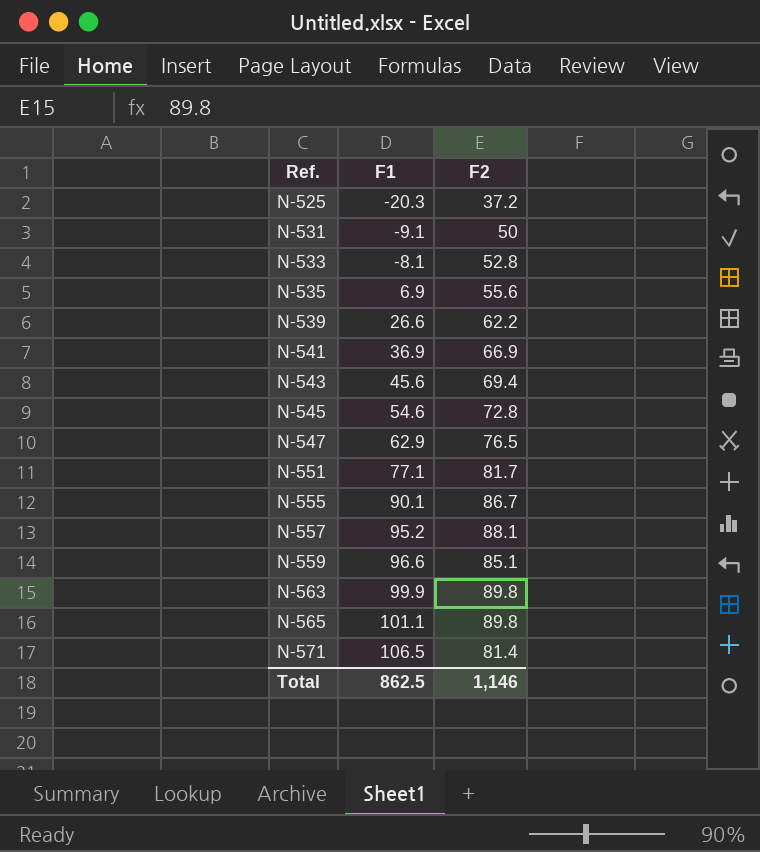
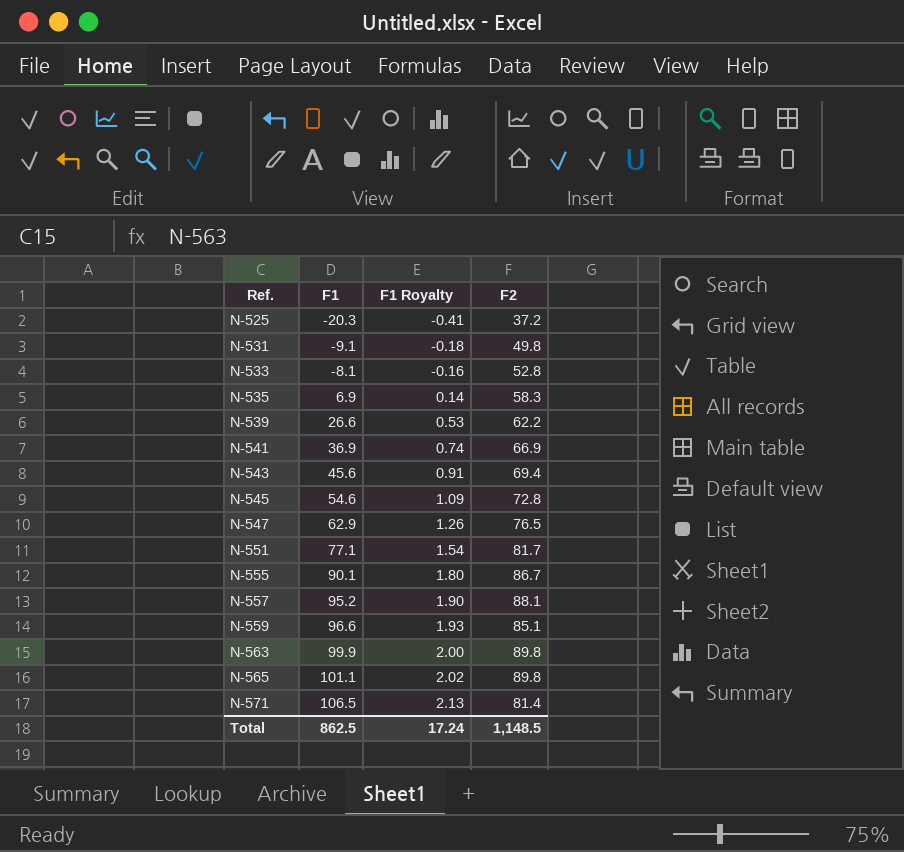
column F1 Royalty | formula: none -> [F1] * 0.02
N-531 | F2: 50 -> 49.8
N-535 | F2: 55.6 -> 58.3
Total | F2: 1,146 -> 1,148.5

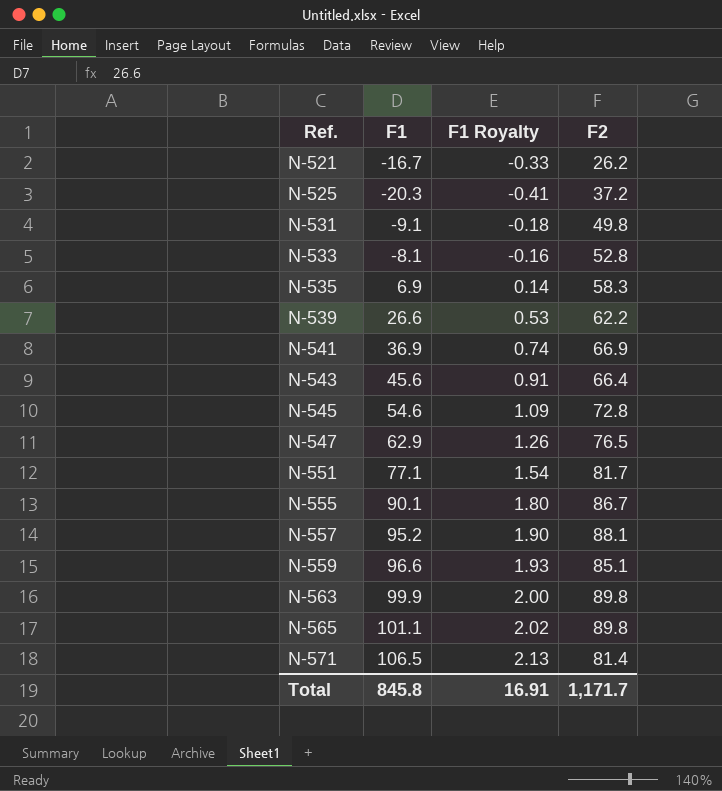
row N-521: none -> -16.7 | -0.33 | 26.2
N-543 | F2: 69.4 -> 66.4
Total | F1: 862.5 -> 845.8
Total | F1 Royalty: 17.24 -> 16.91
Total | F2: 1,148.5 -> 1,171.7

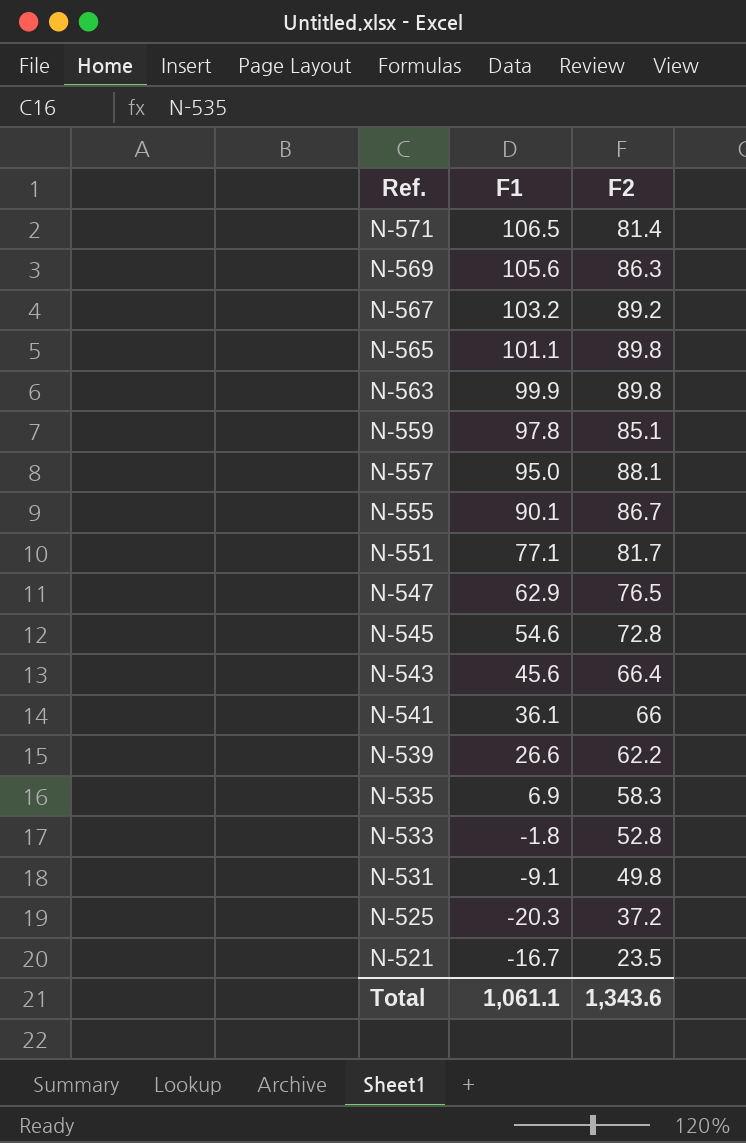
row order: Ref. ascending -> Ref. descending
column F1 Royalty | formula: [F1] * 0.02 -> none
row N-569: none -> 105.6 | 86.3
row N-567: none -> 103.2 | 89.2
N-559 | F1: 96.6 -> 97.8
N-557 | F1: 95.2 -> 95.0
N-541 | F1: 36.9 -> 36.1
N-541 | F2: 66.9 -> 66
N-533 | F1: -8.1 -> -1.8
N-521 | F2: 26.2 -> 23.5
Total | F1: 845.8 -> 1,061.1
Total | F2: 1,171.7 -> 1,343.6

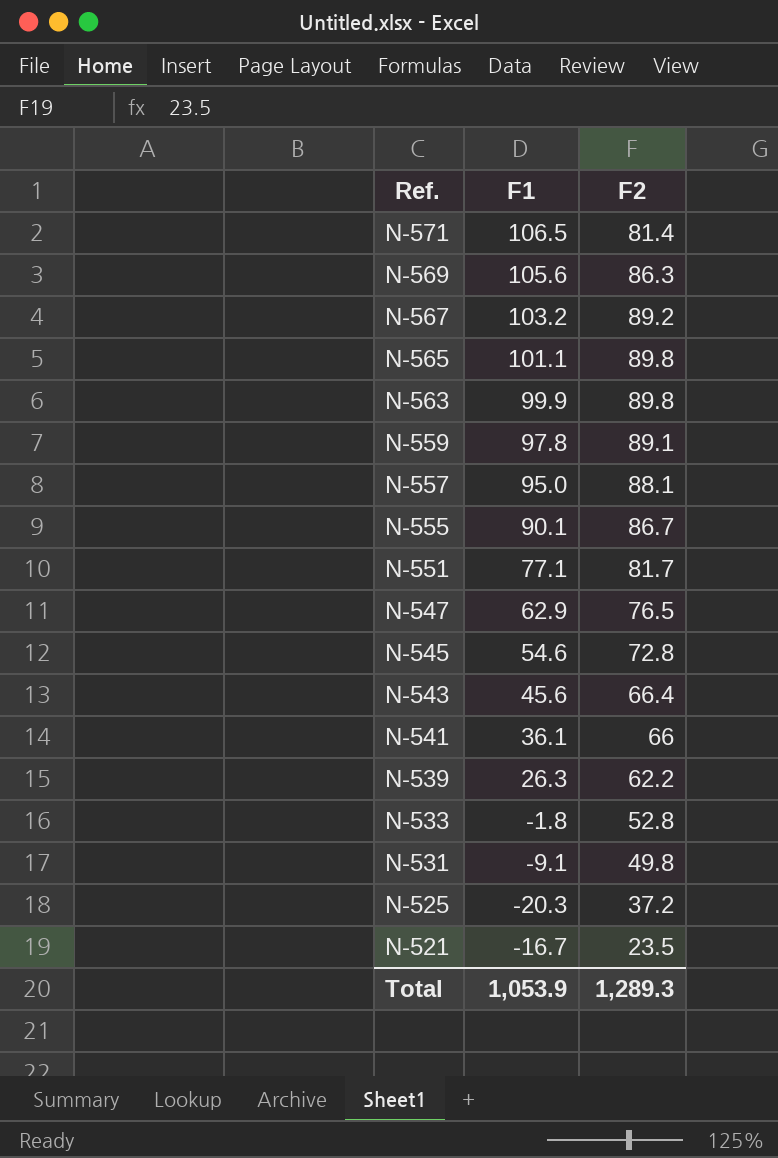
row N-535: 6.9 | 58.3 -> none
N-559 | F2: 85.1 -> 89.1
N-539 | F1: 26.6 -> 26.3
Total | F1: 1,061.1 -> 1,053.9
Total | F2: 1,343.6 -> 1,289.3

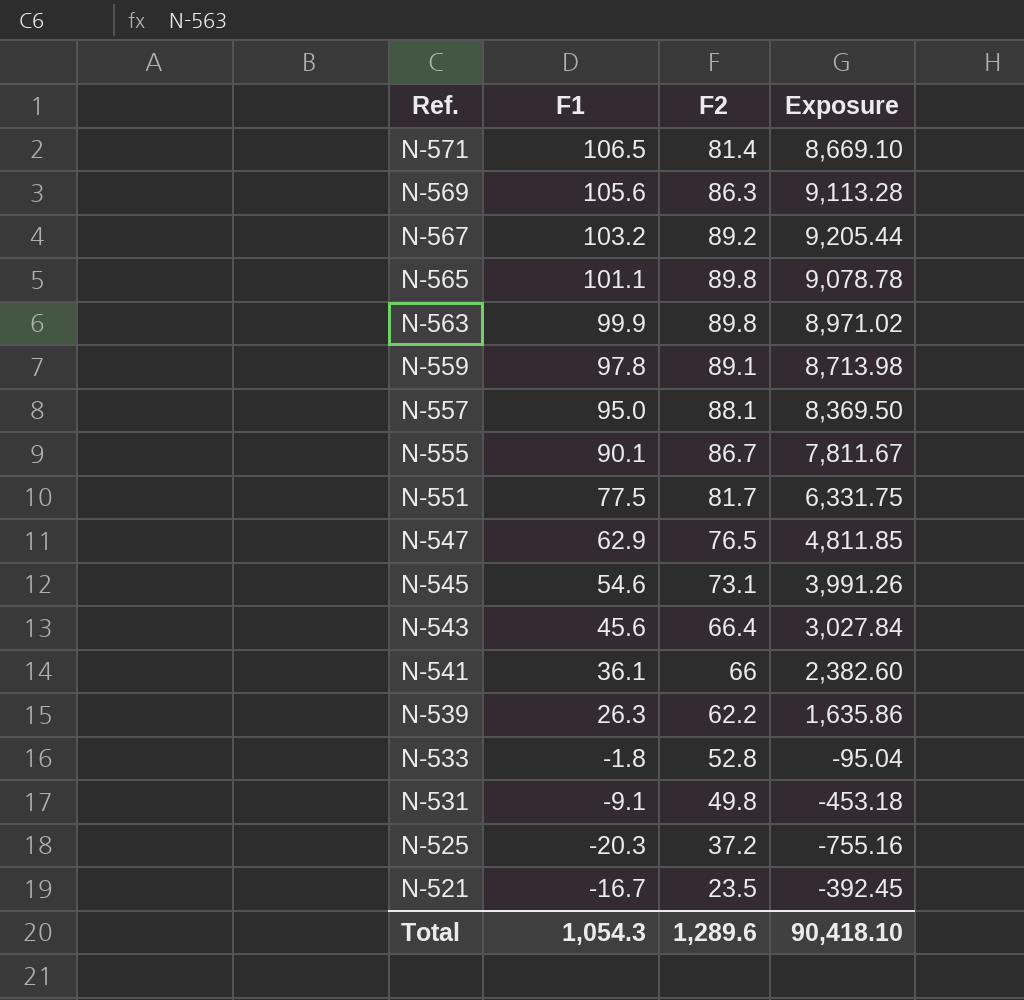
column Exposure | formula: none -> [F1] * [F2]
N-551 | F1: 77.1 -> 77.5
N-545 | F2: 72.8 -> 73.1
Total | F1: 1,053.9 -> 1,054.3
Total | F2: 1,289.3 -> 1,289.6

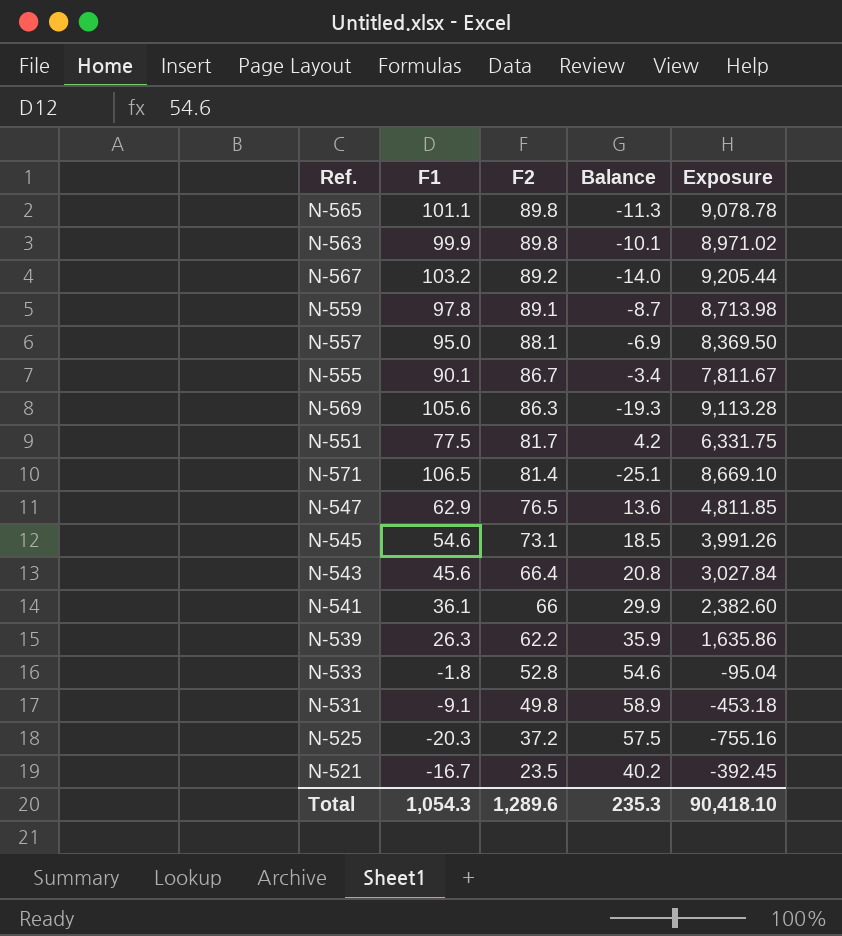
row order: Ref. descending -> F2 descending
column Balance | formula: none -> [F2] - [F1]

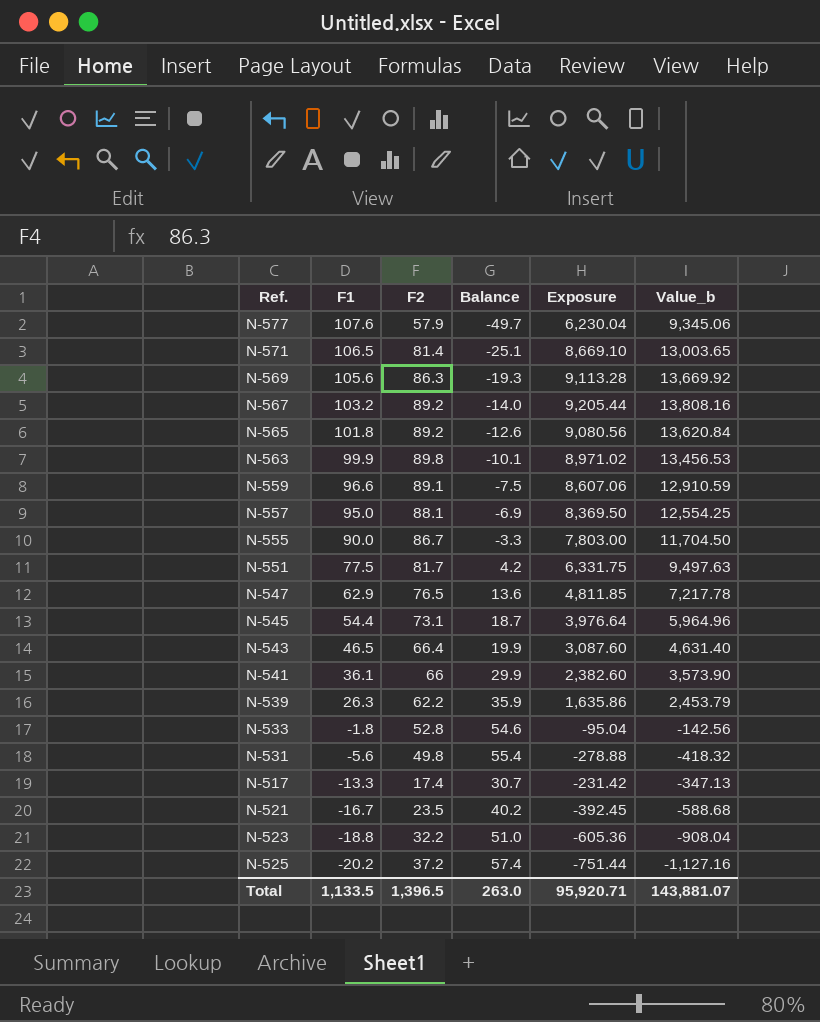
row order: F2 descending -> F1 descending
column Value_b | formula: none -> [Exposure] * 1.5
row N-577: none -> 107.6 | 57.9 | -49.7 | 6,230.04 | 9,345.06
N-565 | F1: 101.1 -> 101.8
N-565 | F2: 89.8 -> 89.2
N-565 | Balance: -11.3 -> -12.6
N-565 | Exposure: 9,078.78 -> 9,080.56
N-559 | F1: 97.8 -> 96.6
N-559 | Balance: -8.7 -> -7.5
N-559 | Exposure: 8,713.98 -> 8,607.06
N-555 | F1: 90.1 -> 90.0
N-555 | Balance: -3.4 -> -3.3
N-555 | Exposure: 7,811.67 -> 7,803.00
N-545 | F1: 54.6 -> 54.4
N-545 | Balance: 18.5 -> 18.7
N-545 | Exposure: 3,991.26 -> 3,976.64
N-543 | F1: 45.6 -> 46.5
N-543 | Balance: 20.8 -> 19.9
N-543 | Exposure: 3,027.84 -> 3,087.60
N-531 | F1: -9.1 -> -5.6
N-531 | Balance: 58.9 -> 55.4
N-531 | Exposure: -453.18 -> -278.88
row N-517: none -> -13.3 | 17.4 | 30.7 | -231.42 | -347.13
row N-523: none -> -18.8 | 32.2 | 51.0 | -605.36 | -908.04
N-525 | F1: -20.3 -> -20.2
N-525 | Balance: 57.5 -> 57.4
N-525 | Exposure: -755.16 -> -751.44
Total | F1: 1,054.3 -> 1,133.5
Total | F2: 1,289.6 -> 1,396.5
Total | Balance: 235.3 -> 263.0
Total | Exposure: 90,418.10 -> 95,920.71

